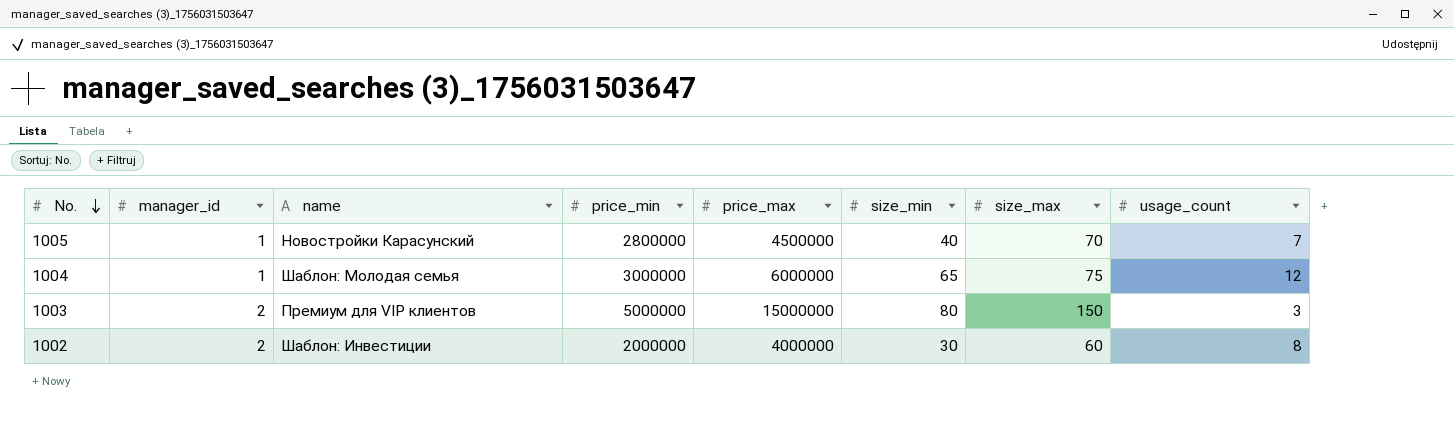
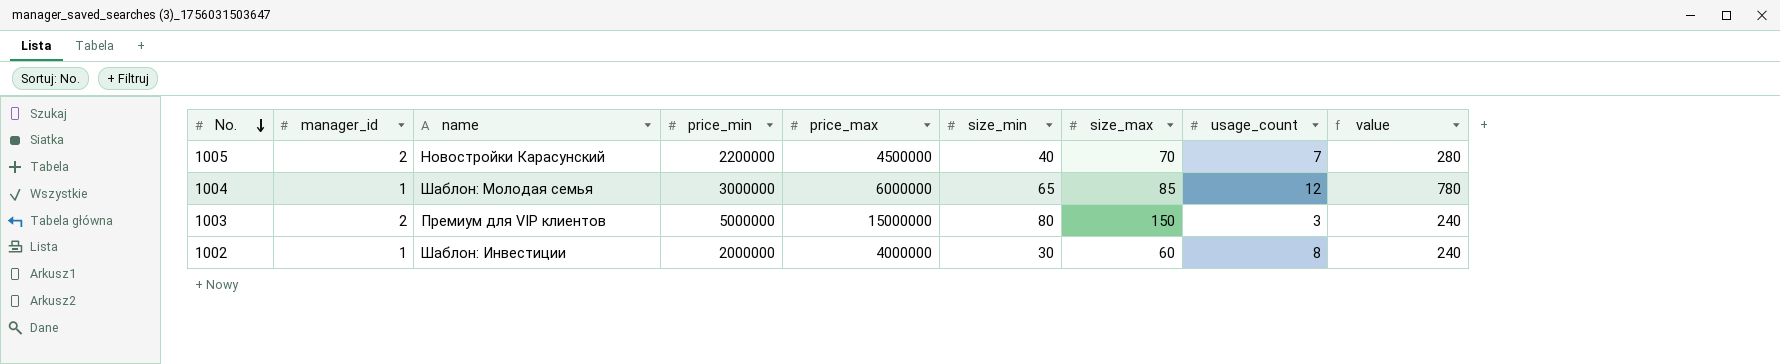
column value | formula: none -> [size_min] * [usage_count]
1005 | manager_id: 1 -> 2
1005 | price_min: 2800000 -> 2200000
1004 | size_max: 75 -> 85
1002 | manager_id: 2 -> 1

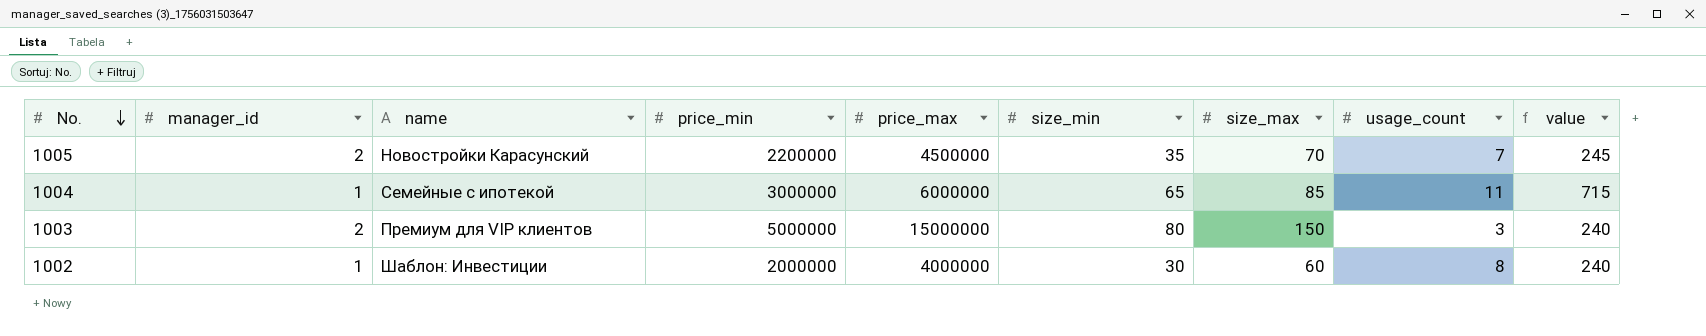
1005 | size_min: 40 -> 35
1005 | value: 280 -> 245
1004 | name: Шаблон: Молодая семья -> Семейные с ипотекой
1004 | usage_count: 12 -> 11
1004 | value: 780 -> 715

